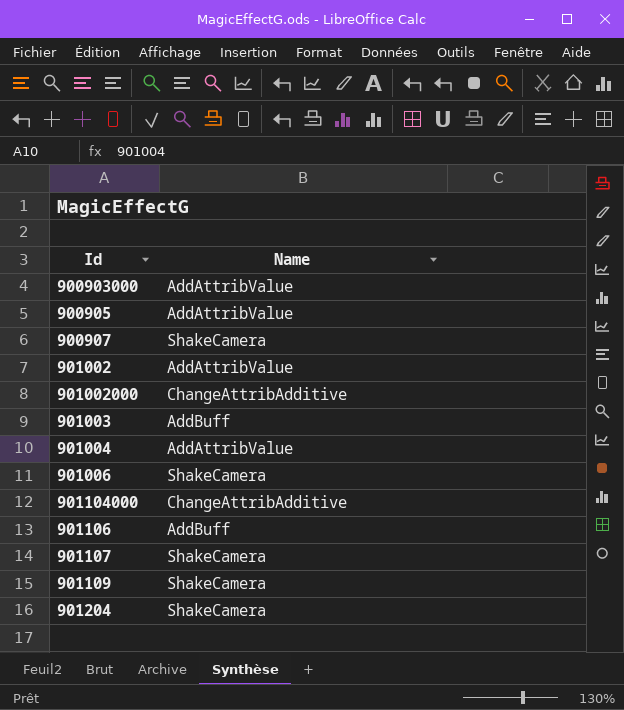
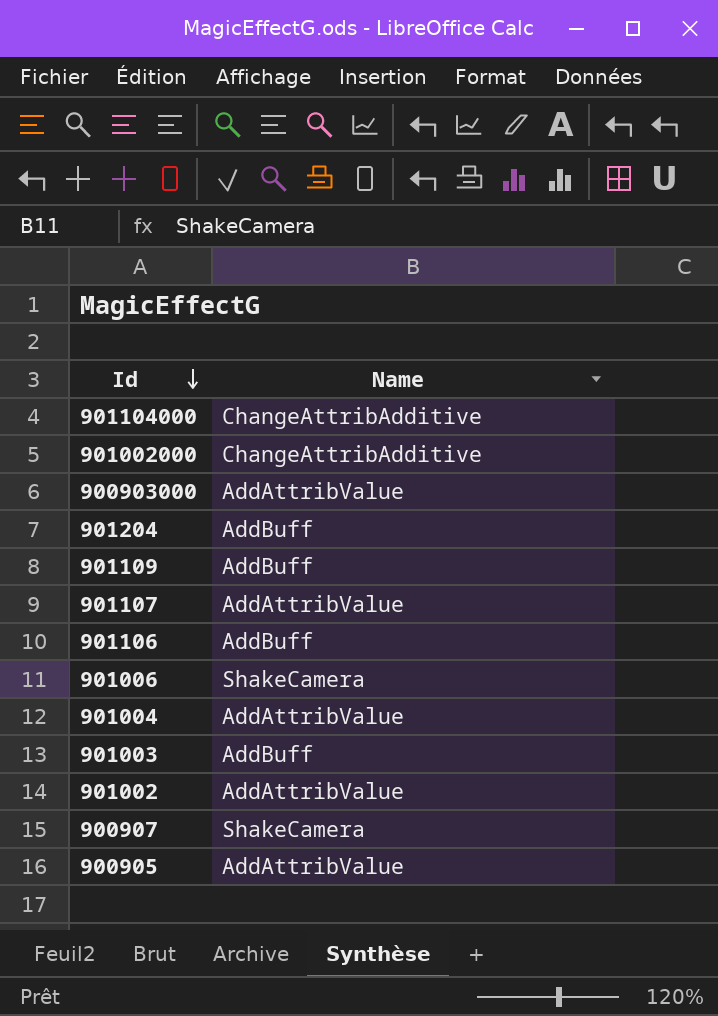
row order: none -> Id descending
901204 | Name: ShakeCamera -> AddBuff
901109 | Name: ShakeCamera -> AddBuff
901107 | Name: ShakeCamera -> AddAttribValue

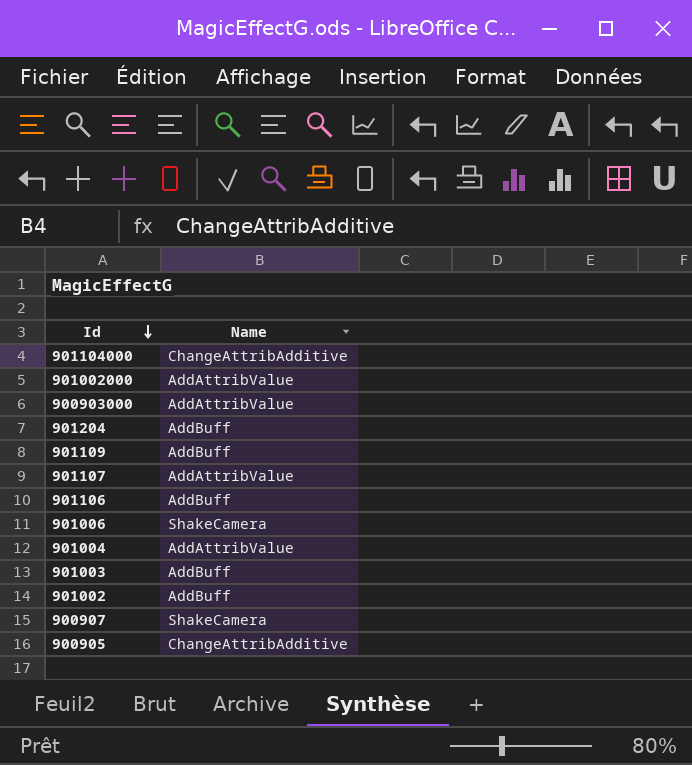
901002000 | Name: ChangeAttribAdditive -> AddAttribValue
901002 | Name: AddAttribValue -> AddBuff
900905 | Name: AddAttribValue -> ChangeAttribAdditive

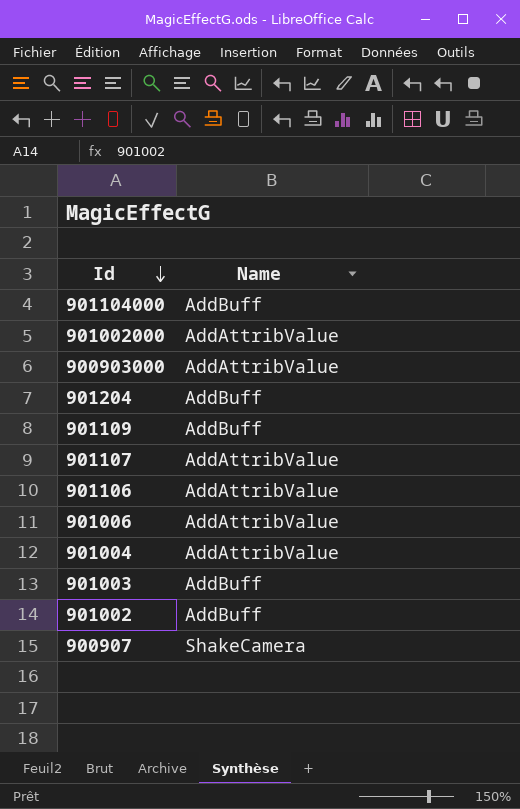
row 900905: ChangeAttribAdditive -> none
901104000 | Name: ChangeAttribAdditive -> AddBuff
901106 | Name: AddBuff -> AddAttribValue
901006 | Name: ShakeCamera -> AddAttribValue

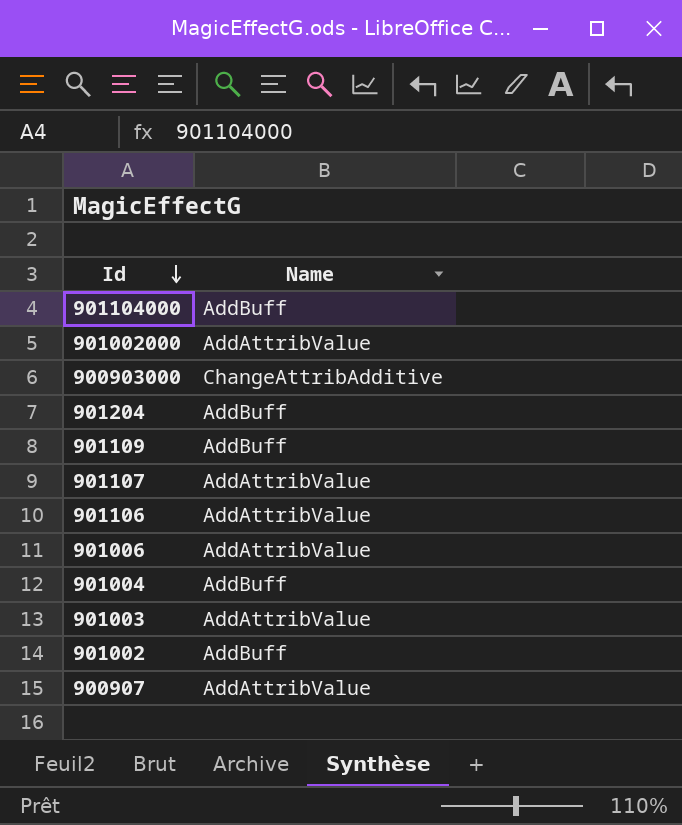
900903000 | Name: AddAttribValue -> ChangeAttribAdditive
901004 | Name: AddAttribValue -> AddBuff
901003 | Name: AddBuff -> AddAttribValue
900907 | Name: ShakeCamera -> AddAttribValue

